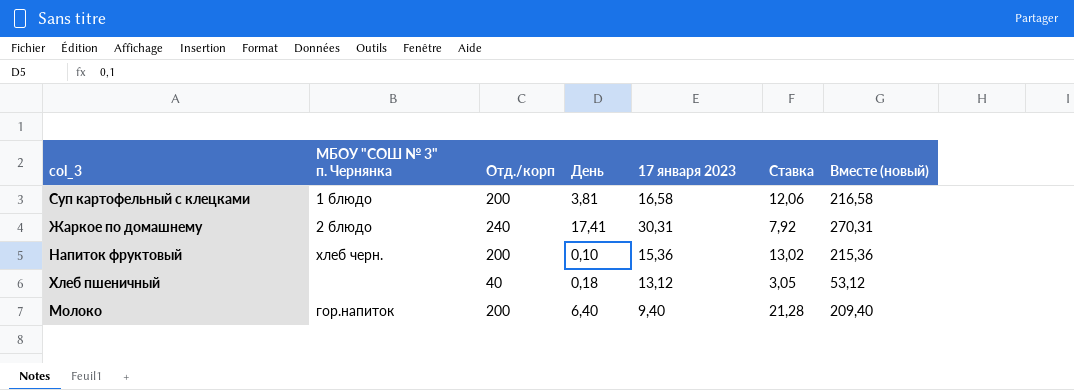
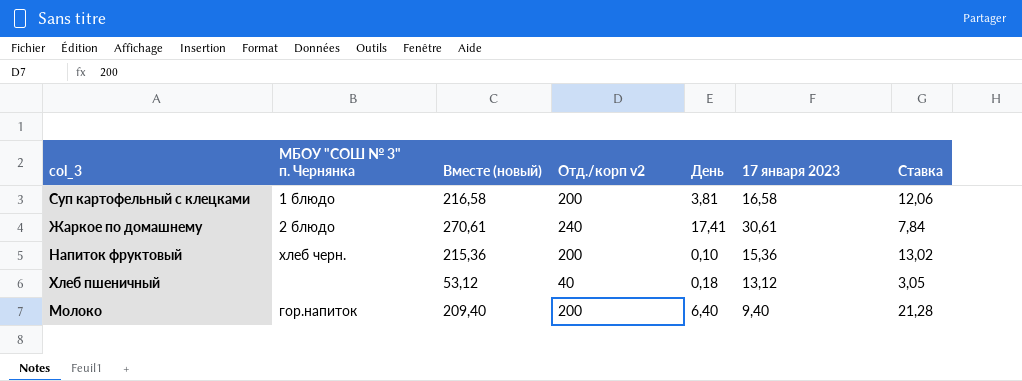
column Вместе (новый) | position: 7 -> 3
column name: Отд./корп -> Отд./корп v2
Жаркое по домашнему | Вместе (новый): 270,31 -> 270,61
Жаркое по домашнему | 17 января 2023: 30,31 -> 30,61
Жаркое по домашнему | Ставка: 7,92 -> 7,84

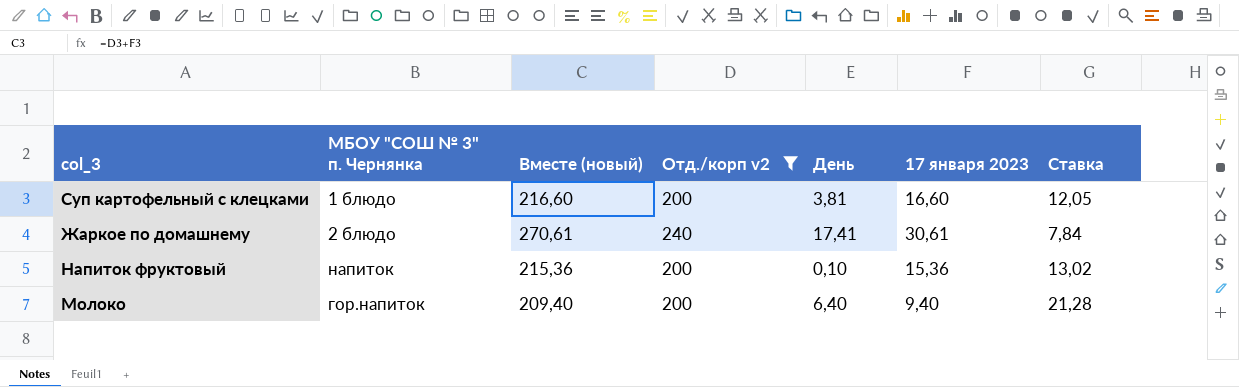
filter: none -> Отд./корп v2 != 40
Суп картофельный с клецками | Вместе (новый): 216,58 -> 216,60
Суп картофельный с клецками | 17 января 2023: 16,58 -> 16,60
Суп картофельный с клецками | Ставка: 12,06 -> 12,05
Напиток фруктовый | МБОУ "СОШ № 3" п. Чернянка: хлеб черн. -> напиток

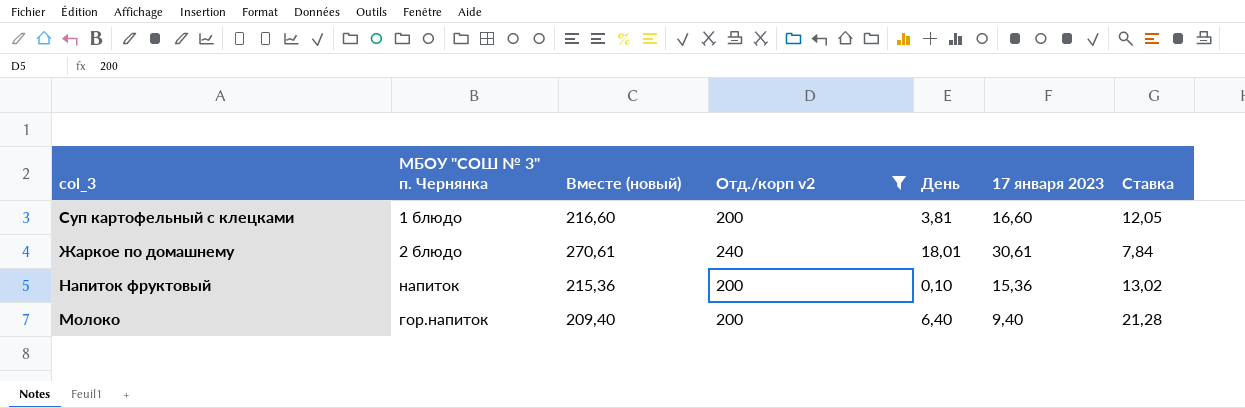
Жаркое по домашнему | День: 17,41 -> 18,01

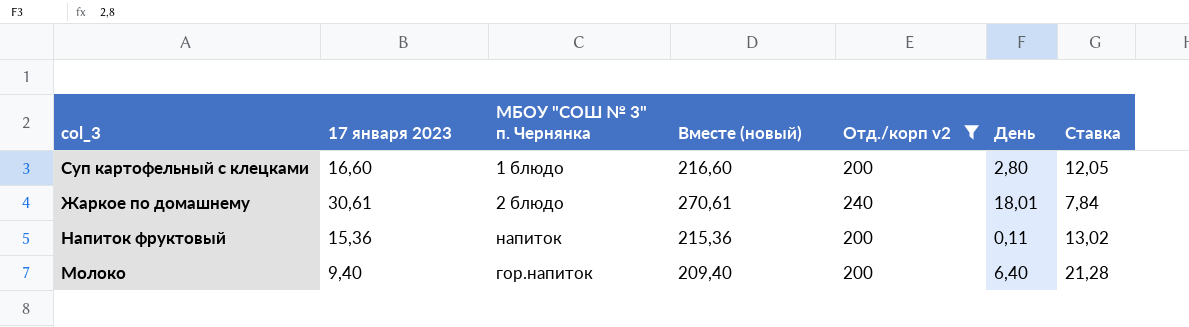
column 17 января 2023 | position: 6 -> 2
Суп картофельный с клецками | День: 3,81 -> 2,80
Напиток фруктовый | День: 0,10 -> 0,11

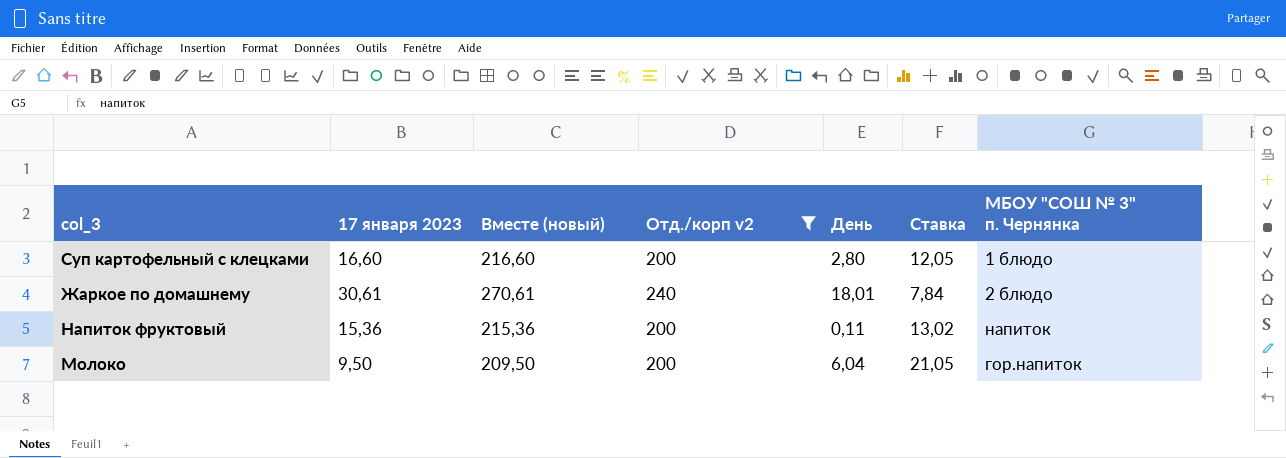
column МБОУ "СОШ № 3" п. Чернянка | position: 3 -> 7
Молоко | 17 января 2023: 9,40 -> 9,50
Молоко | Вместе (новый): 209,40 -> 209,50
Молоко | День: 6,40 -> 6,04
Молоко | Ставка: 21,28 -> 21,05

